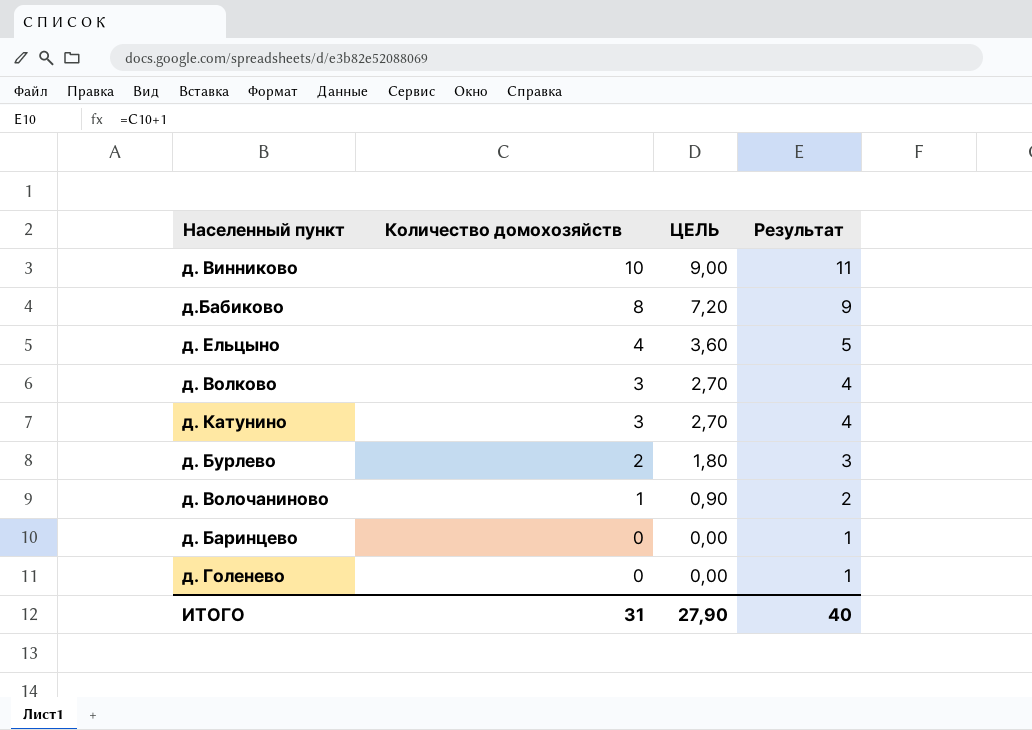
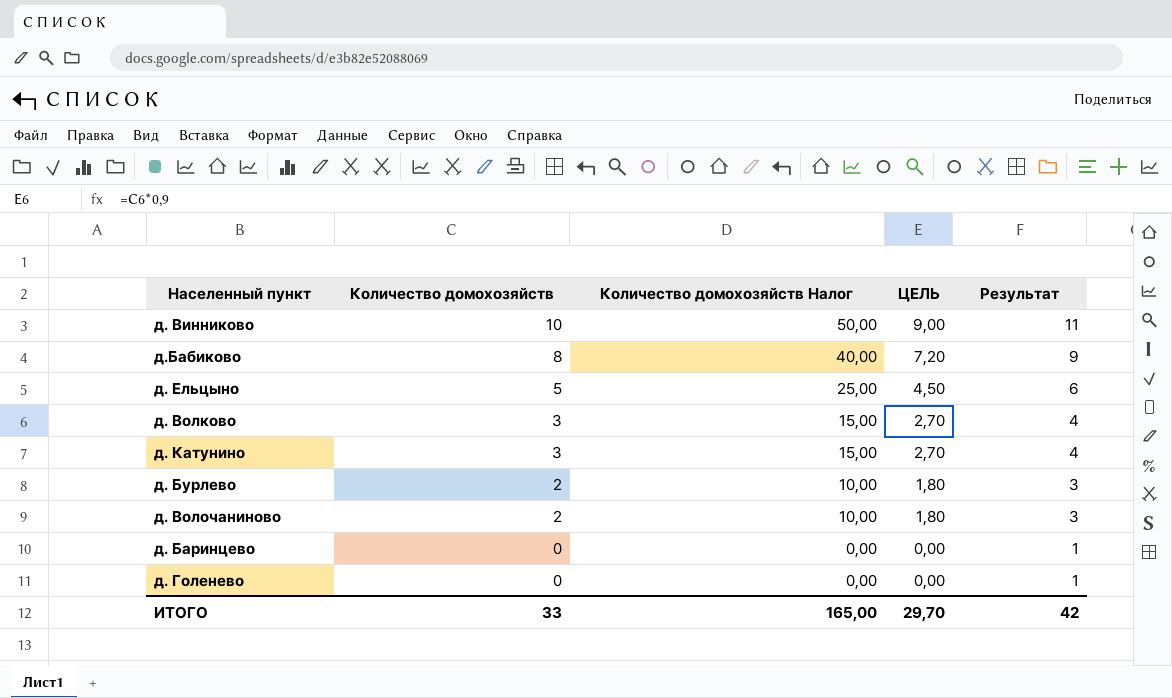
column Количество домохозяйств Налог | formula: none -> [Количество домохозяйств] * 5
д. Ельцыно | Количество домохозяйств: 4 -> 5
д. Ельцыно | ЦЕЛЬ: 3,60 -> 4,50
д. Ельцыно | Результат: 5 -> 6
д. Волочаниново | Количество домохозяйств: 1 -> 2
д. Волочаниново | ЦЕЛЬ: 0,90 -> 1,80
д. Волочаниново | Результат: 2 -> 3
ИТОГО | Количество домохозяйств: 31 -> 33
ИТОГО | ЦЕЛЬ: 27,90 -> 29,70
ИТОГО | Результат: 40 -> 42

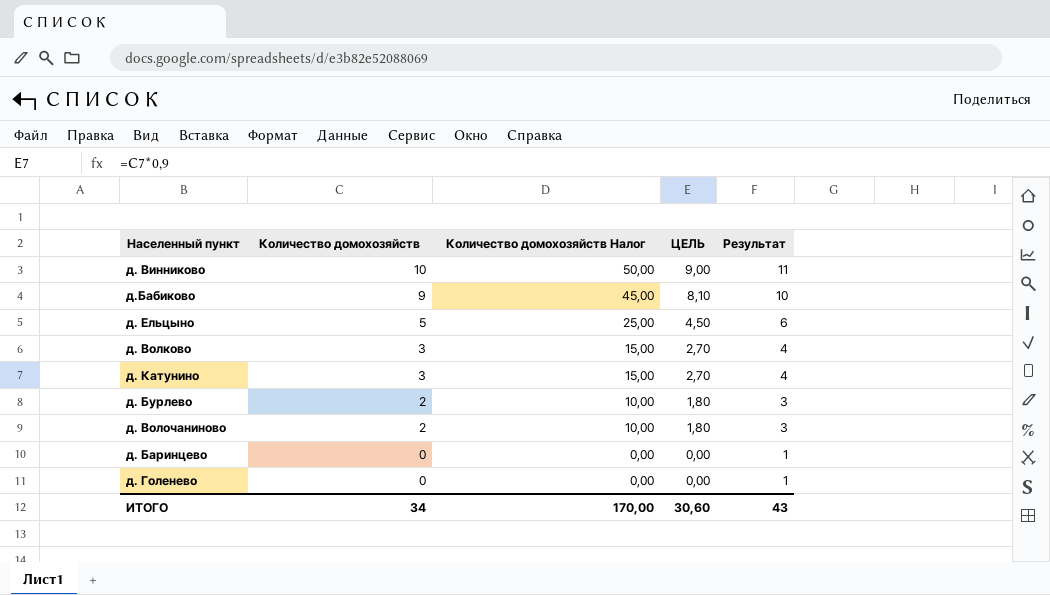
д.Бабиково | Количество домохозяйств: 8 -> 9
д.Бабиково | Количество домохозяйств Налог: 40,00 -> 45,00
д.Бабиково | ЦЕЛЬ: 7,20 -> 8,10
д.Бабиково | Результат: 9 -> 10
ИТОГО | Количество домохозяйств: 33 -> 34
ИТОГО | Количество домохозяйств Налог: 165,00 -> 170,00
ИТОГО | ЦЕЛЬ: 29,70 -> 30,60
ИТОГО | Результат: 42 -> 43

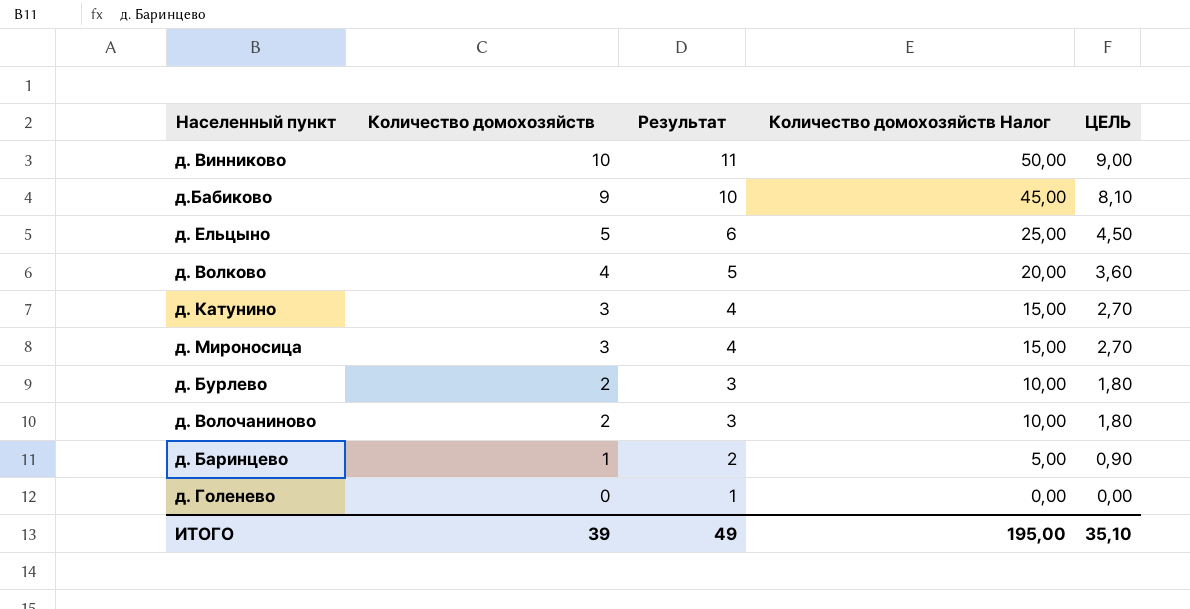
column Результат | position: 5 -> 3
д. Волково | Количество домохозяйств: 3 -> 4
д. Волково | Результат: 4 -> 5
д. Волково | Количество домохозяйств Налог: 15,00 -> 20,00
д. Волково | ЦЕЛЬ: 2,70 -> 3,60
row д. Мироносица: none -> 3 | 4 | 15,00 | 2,70
д. Баринцево | Количество домохозяйств: 0 -> 1
д. Баринцево | Результат: 1 -> 2
д. Баринцево | Количество домохозяйств Налог: 0,00 -> 5,00
д. Баринцево | ЦЕЛЬ: 0,00 -> 0,90
ИТОГО | Количество домохозяйств: 34 -> 39
ИТОГО | Результат: 43 -> 49
ИТОГО | Количество домохозяйств Налог: 170,00 -> 195,00
ИТОГО | ЦЕЛЬ: 30,60 -> 35,10

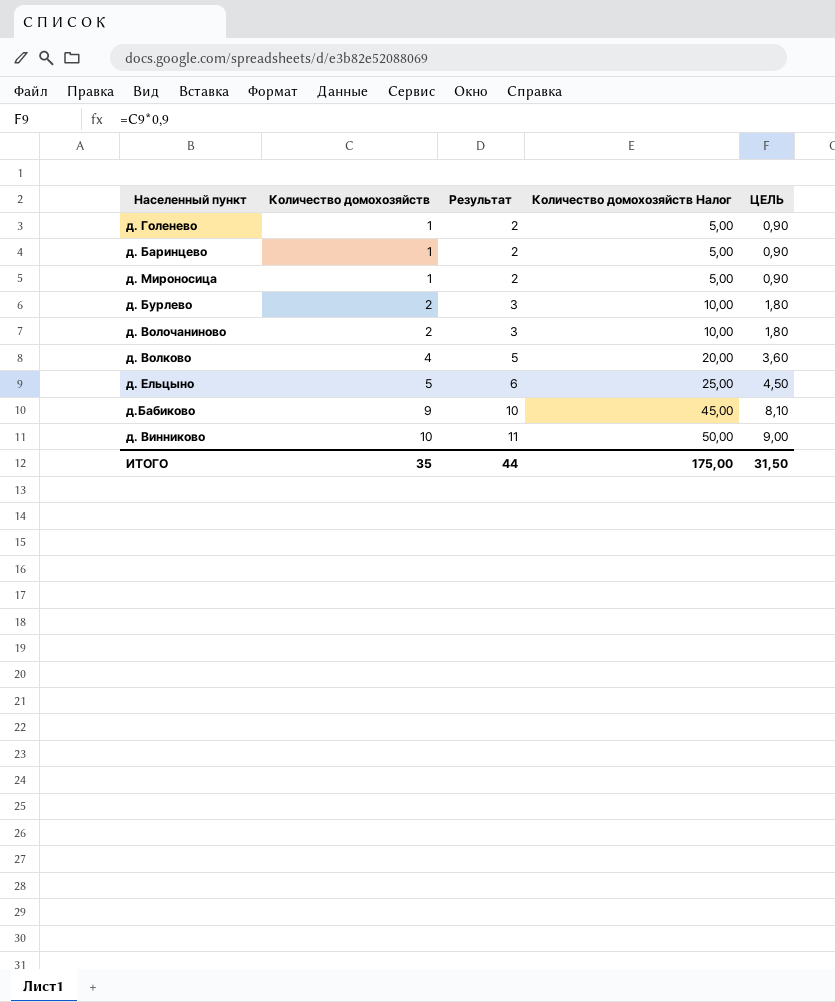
row order: Количество домохозяйств descending -> Количество домохозяйств ascending
row д. Катунино: 3 | 4 | 15,00 | 2,70 -> none
д. Голенево | Количество домохозяйств: 0 -> 1
д. Голенево | Результат: 1 -> 2
д. Голенево | Количество домохозяйств Налог: 0,00 -> 5,00
д. Голенево | ЦЕЛЬ: 0,00 -> 0,90
д. Мироносица | Количество домохозяйств: 3 -> 1
д. Мироносица | Результат: 4 -> 2
д. Мироносица | Количество домохозяйств Налог: 15,00 -> 5,00
д. Мироносица | ЦЕЛЬ: 2,70 -> 0,90
ИТОГО | Количество домохозяйств: 39 -> 35
ИТОГО | Результат: 49 -> 44
ИТОГО | Количество домохозяйств Налог: 195,00 -> 175,00
ИТОГО | ЦЕЛЬ: 35,10 -> 31,50

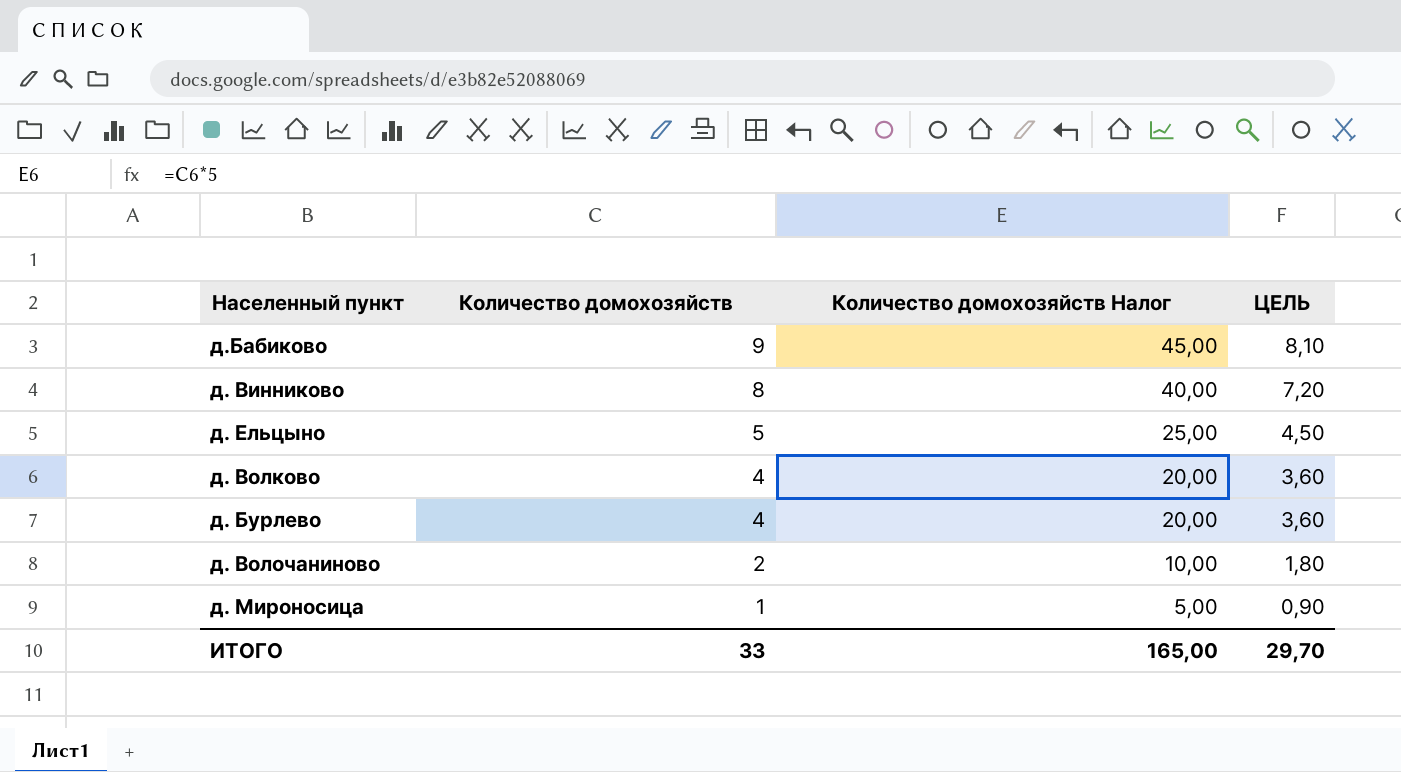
row order: Количество домохозяйств ascending -> Количество домохозяйств descending
column Результат | formula: [Количество домохозяйств] + 1 -> none
row д. Голенево: 1 | 2 | 5,00 | 0,90 -> none
row д. Баринцево: 1 | 2 | 5,00 | 0,90 -> none
д. Винниково | Количество домохозяйств: 10 -> 8
д. Винниково | Количество домохозяйств Налог: 50,00 -> 40,00
д. Винниково | ЦЕЛЬ: 9,00 -> 7,20
д. Бурлево | Количество домохозяйств: 2 -> 4
д. Бурлево | Количество домохозяйств Налог: 10,00 -> 20,00
д. Бурлево | ЦЕЛЬ: 1,80 -> 3,60
ИТОГО | Количество домохозяйств: 35 -> 33
ИТОГО | Количество домохозяйств Налог: 175,00 -> 165,00
ИТОГО | ЦЕЛЬ: 31,50 -> 29,70

